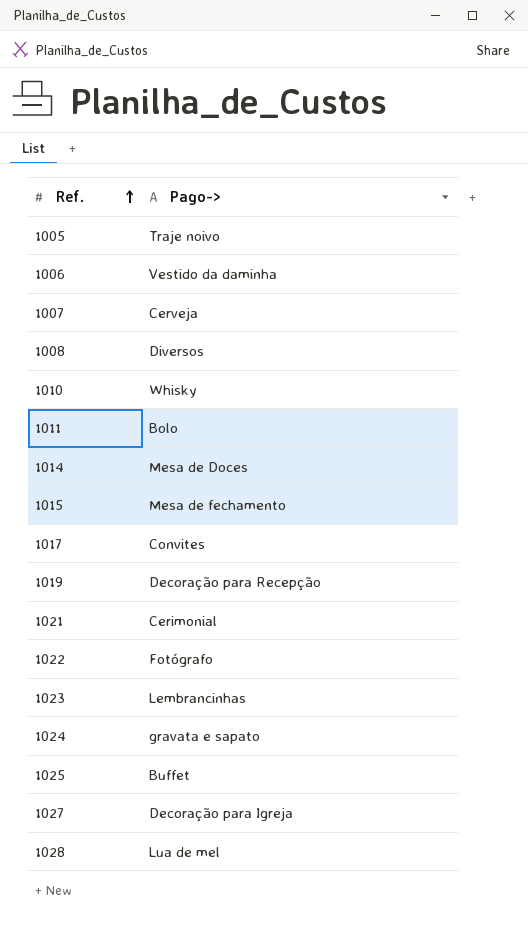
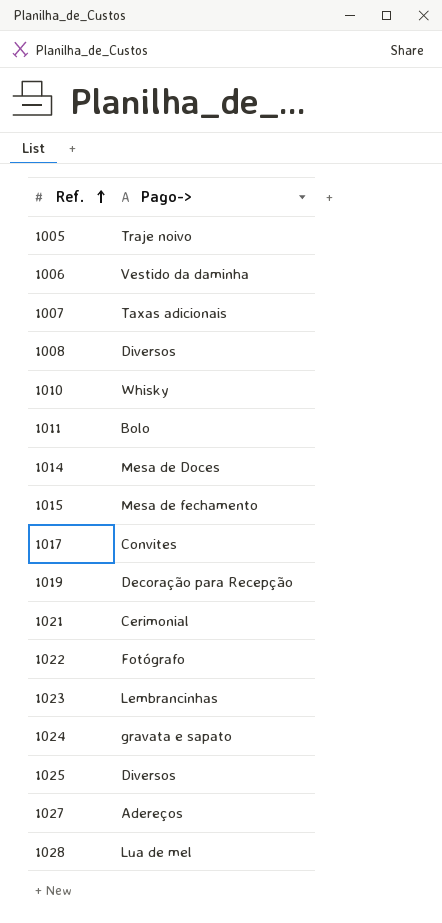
1007 | Pago->: Cerveja -> Taxas adicionais
1025 | Pago->: Buffet -> Diversos
1027 | Pago->: Decoração para Igreja -> Adereços

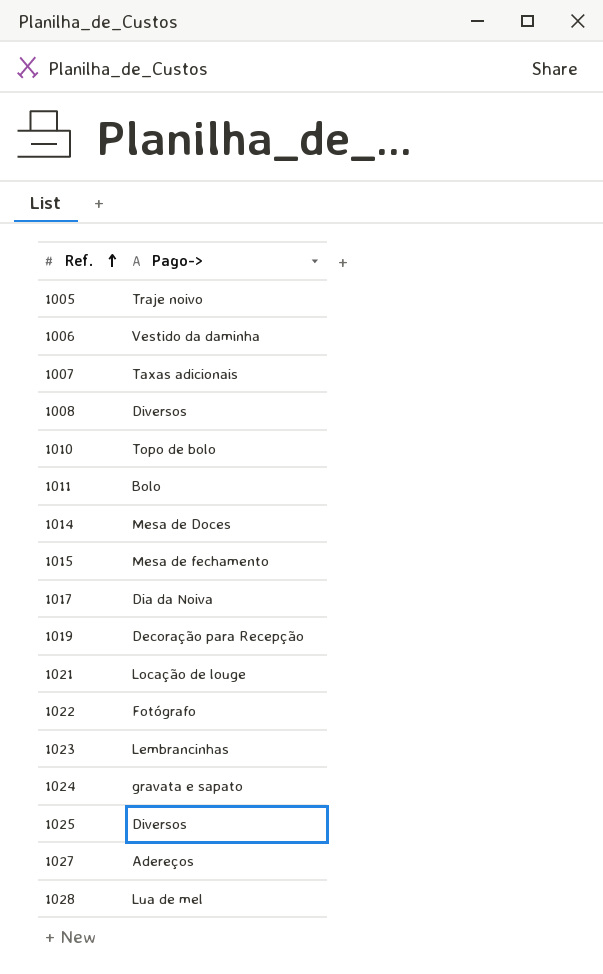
1010 | Pago->: Whisky -> Topo de bolo
1017 | Pago->: Convites -> Dia da Noiva
1021 | Pago->: Cerimonial -> Locação de louge

